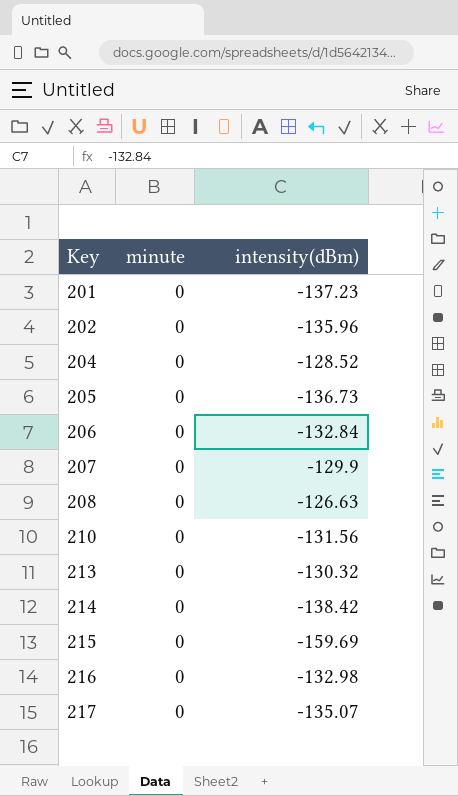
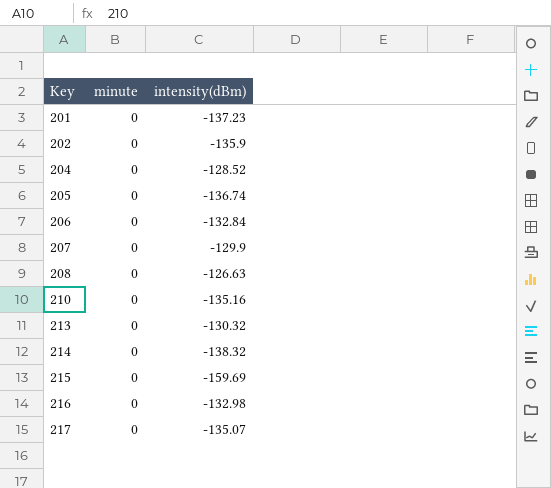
202 | intensity(dBm): -135.96 -> -135.9
205 | intensity(dBm): -136.73 -> -136.74
210 | intensity(dBm): -131.56 -> -135.16
214 | intensity(dBm): -138.42 -> -138.32

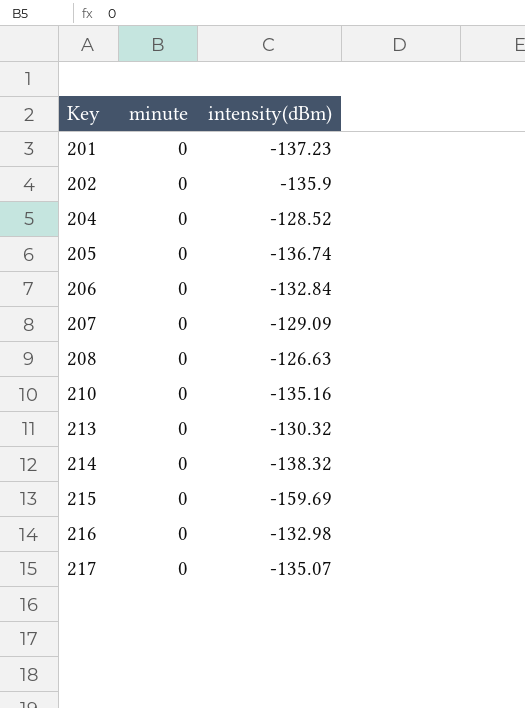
207 | intensity(dBm): -129.9 -> -129.09

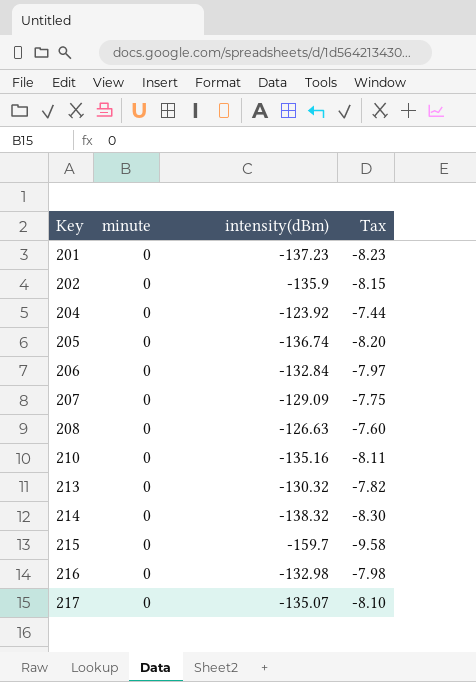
column Tax | formula: none -> [intensity(dBm)] * 0.06
204 | intensity(dBm): -128.52 -> -123.92
215 | intensity(dBm): -159.69 -> -159.7

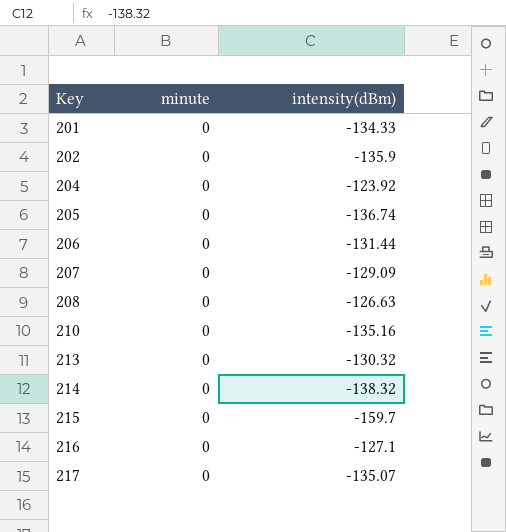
column Tax | formula: [intensity(dBm)] * 0.06 -> none
201 | intensity(dBm): -137.23 -> -134.33
206 | intensity(dBm): -132.84 -> -131.44
216 | intensity(dBm): -132.98 -> -127.1

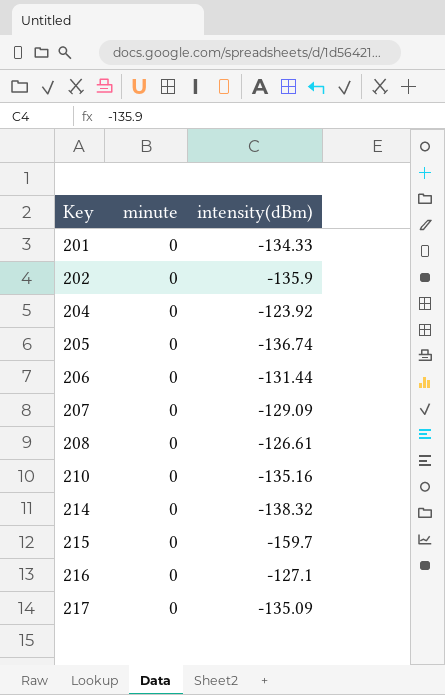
row 213: 0 | -130.32 -> none
208 | intensity(dBm): -126.63 -> -126.61
217 | intensity(dBm): -135.07 -> -135.09

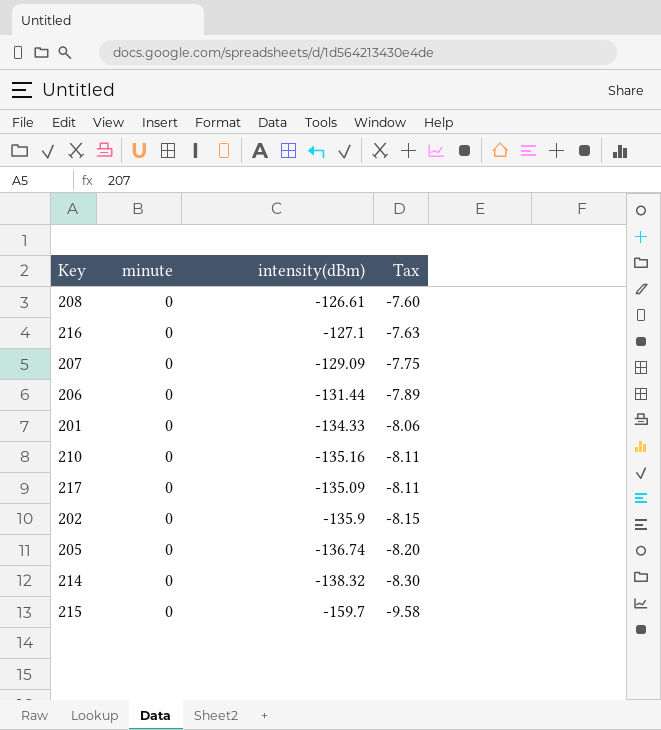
row order: Key ascending -> Tax descending
column Tax | formula: none -> [intensity(dBm)] * 0.06
row 204: 0 | -123.92 -> none

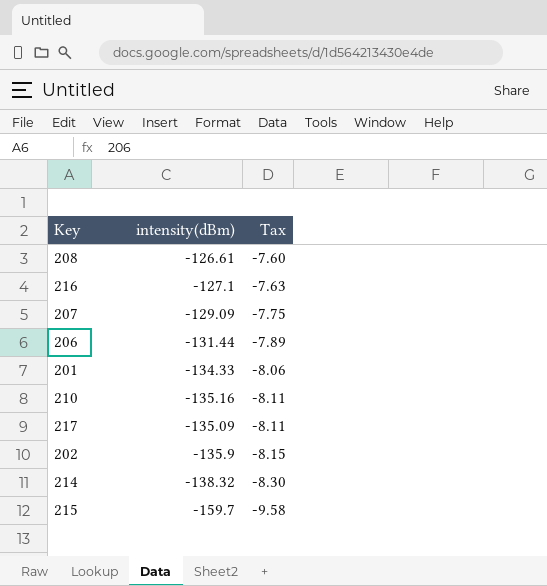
column minute | position: 2 -> none
row 205: 0 | -136.74 | -8.20 -> none

